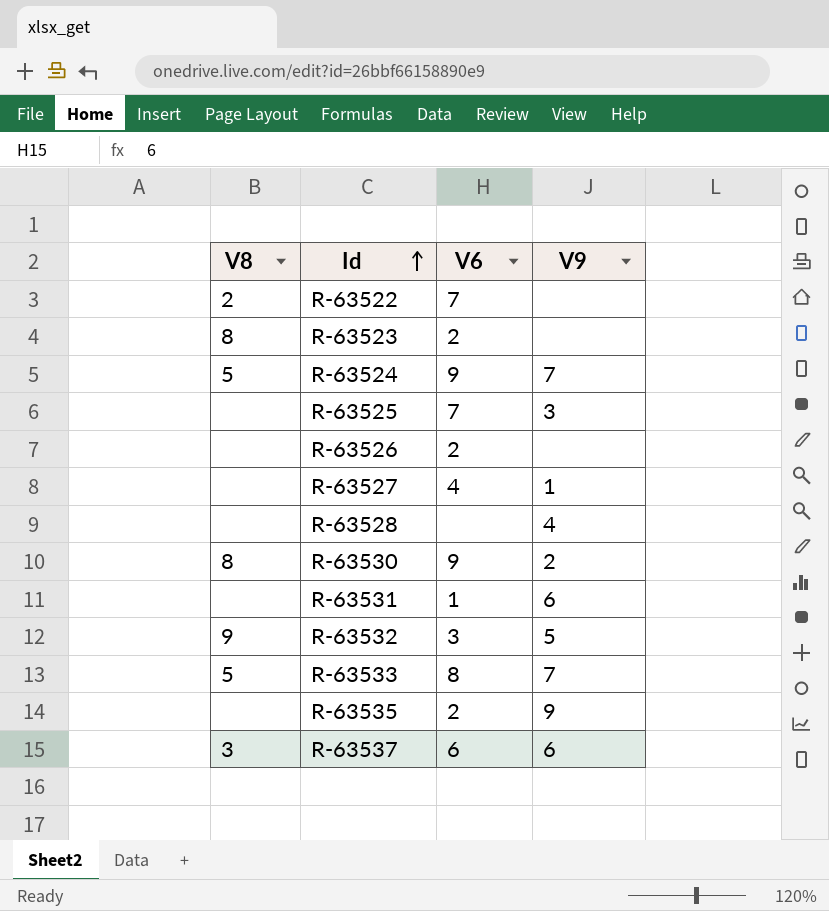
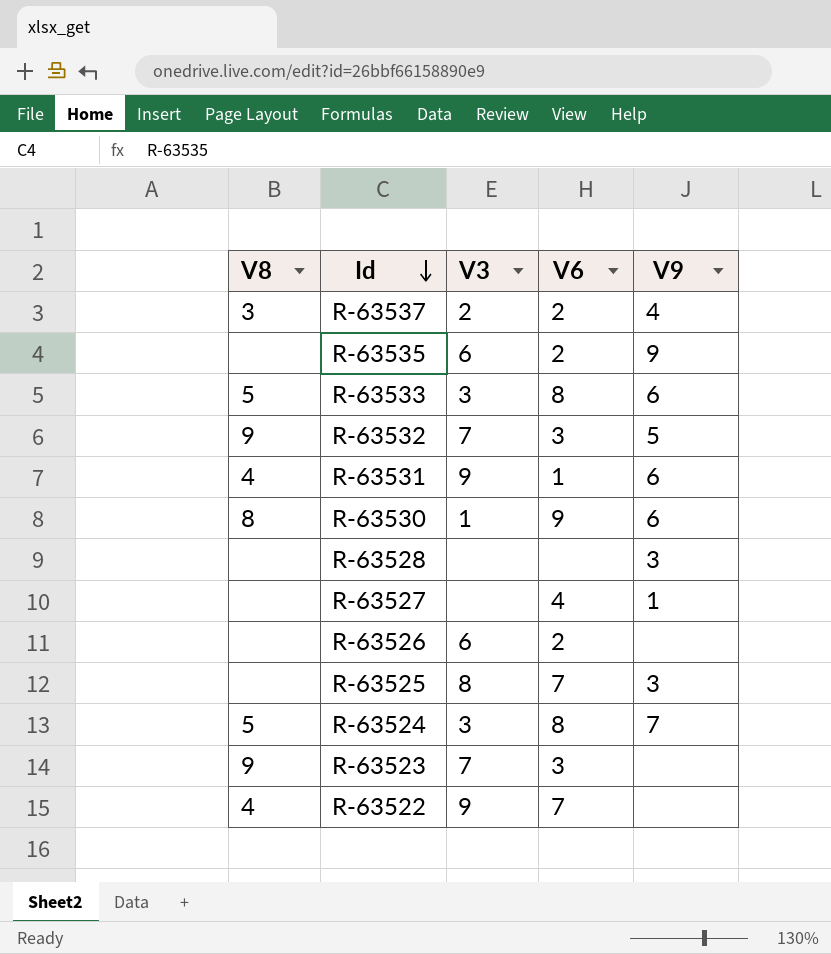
row order: Id ascending -> Id descending
column V3 | position: none -> 3
R-63537 | V6: 6 -> 2
R-63537 | V9: 6 -> 4
R-63533 | V9: 7 -> 6
R-63531 | V8: none -> 4
R-63530 | V9: 2 -> 6
R-63528 | V9: 4 -> 3
R-63524 | V6: 9 -> 8
R-63523 | V8: 8 -> 9
R-63523 | V6: 2 -> 3
R-63522 | V8: 2 -> 4

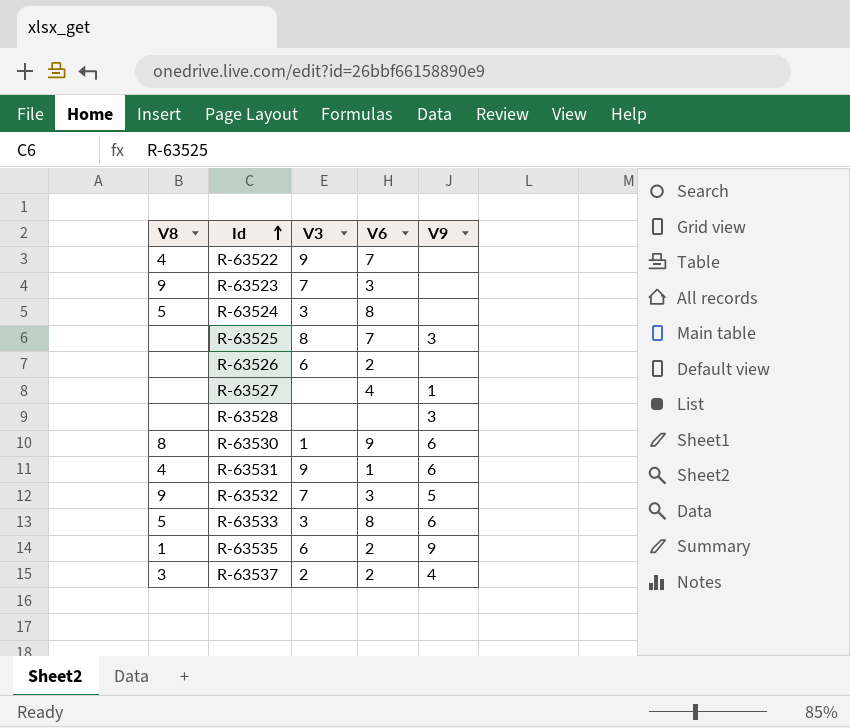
row order: Id descending -> Id ascending
R-63524 | V9: 7 -> none
R-63535 | V8: none -> 1

